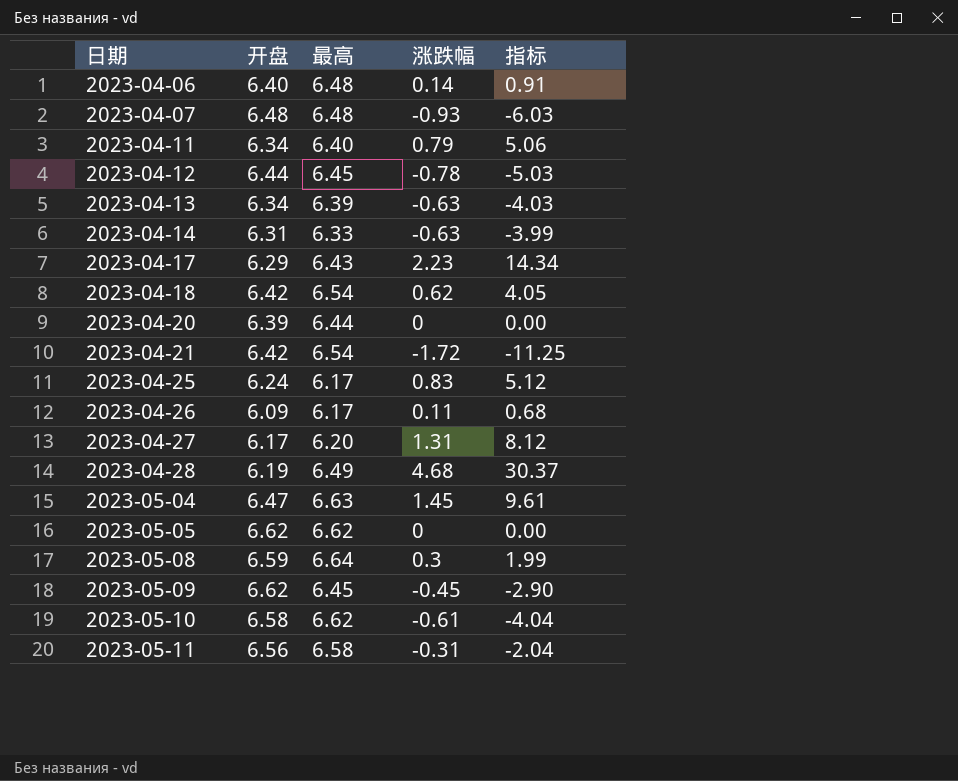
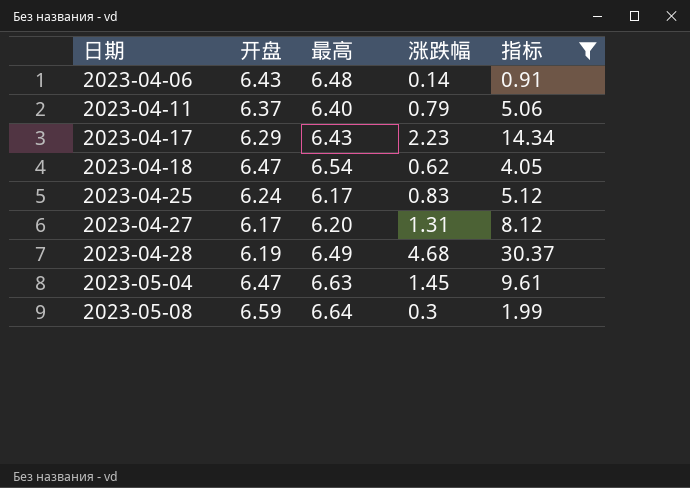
filter: none -> 指标 >= 0.91
2023-04-06 | 开盘: 6.40 -> 6.43
2023-04-11 | 开盘: 6.34 -> 6.37
2023-04-18 | 开盘: 6.42 -> 6.47

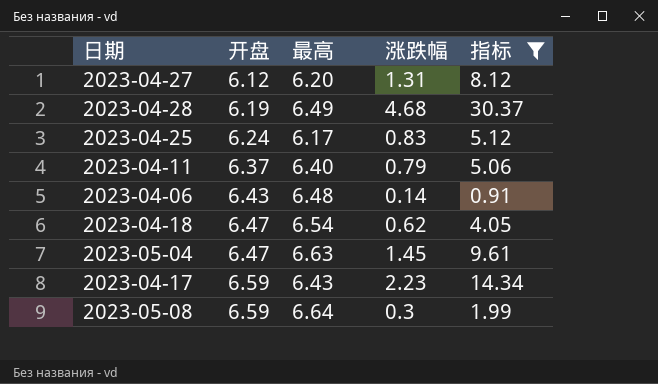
row order: 日期 ascending -> 开盘 ascending
2023-04-27 | 开盘: 6.17 -> 6.12
2023-04-17 | 开盘: 6.29 -> 6.59

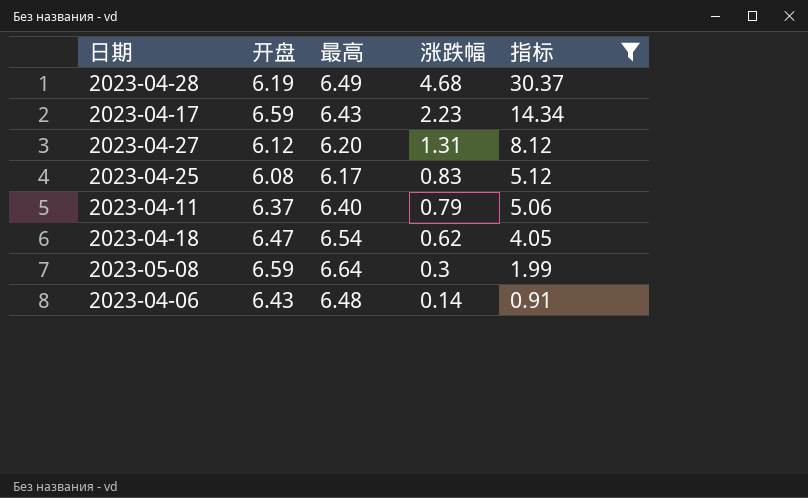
row order: 开盘 ascending -> 涨跌幅 descending
row 2023-05-04: 6.47 | 6.63 | 1.45 | 9.61 -> none
2023-04-25 | 开盘: 6.24 -> 6.08

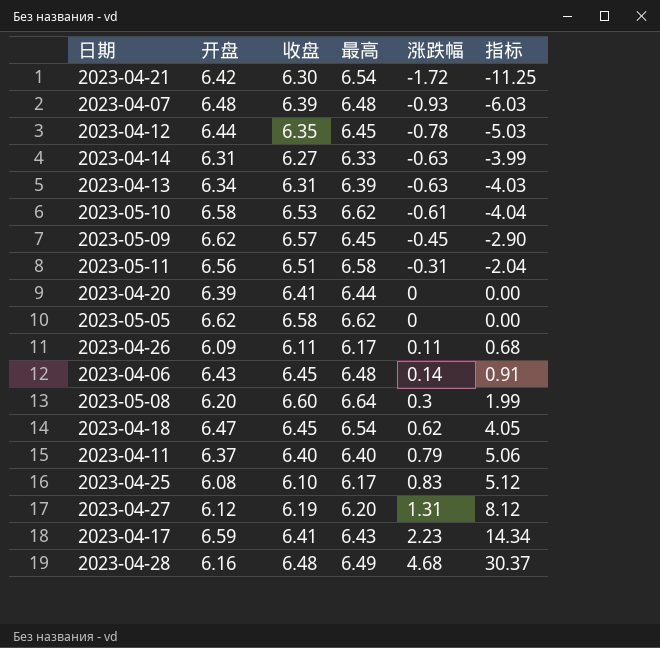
filter: 指标 >= 0.91 -> none
row order: 涨跌幅 descending -> 涨跌幅 ascending
column 收盘 | position: none -> 3
2023-05-08 | 开盘: 6.59 -> 6.20
2023-04-28 | 开盘: 6.19 -> 6.16

